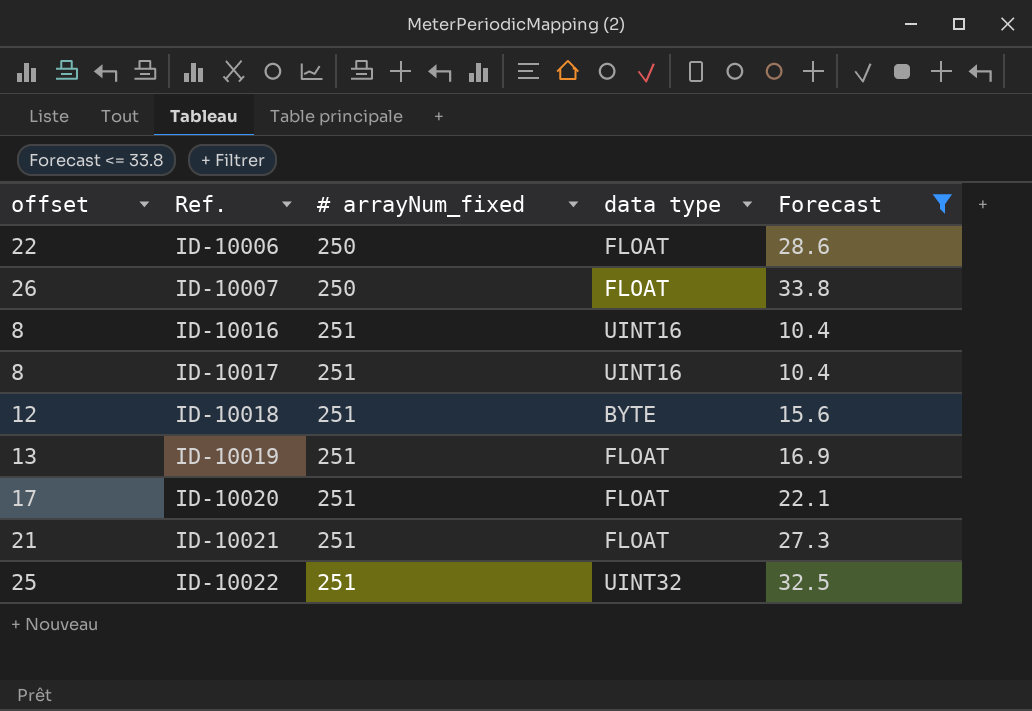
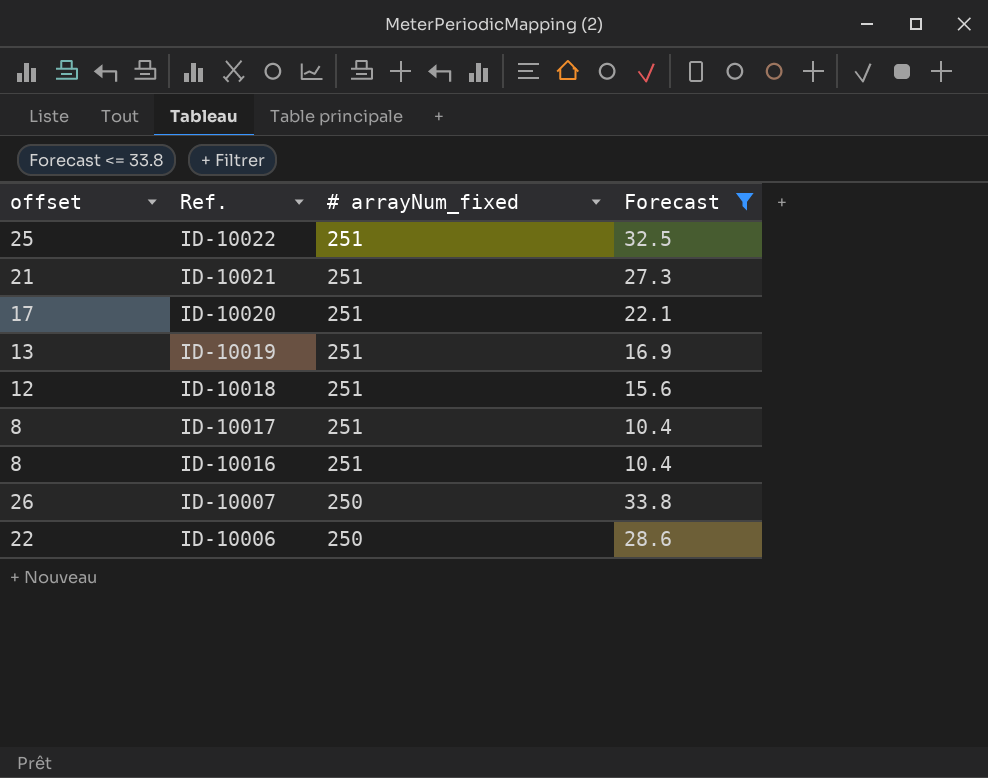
row order: Ref. ascending -> Ref. descending
column data type | position: 4 -> none

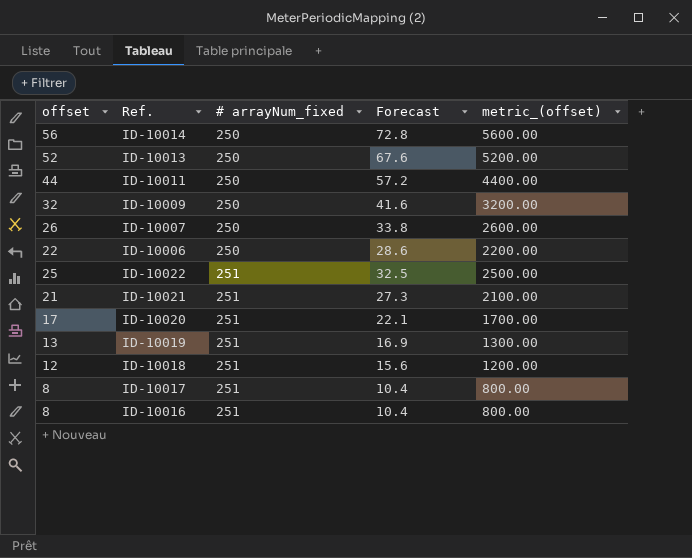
filter: Forecast <= 33.8 -> none
row order: Ref. descending -> # arrayNum_fixed ascending
column metric_(offset) | formula: none -> [offset] * 100

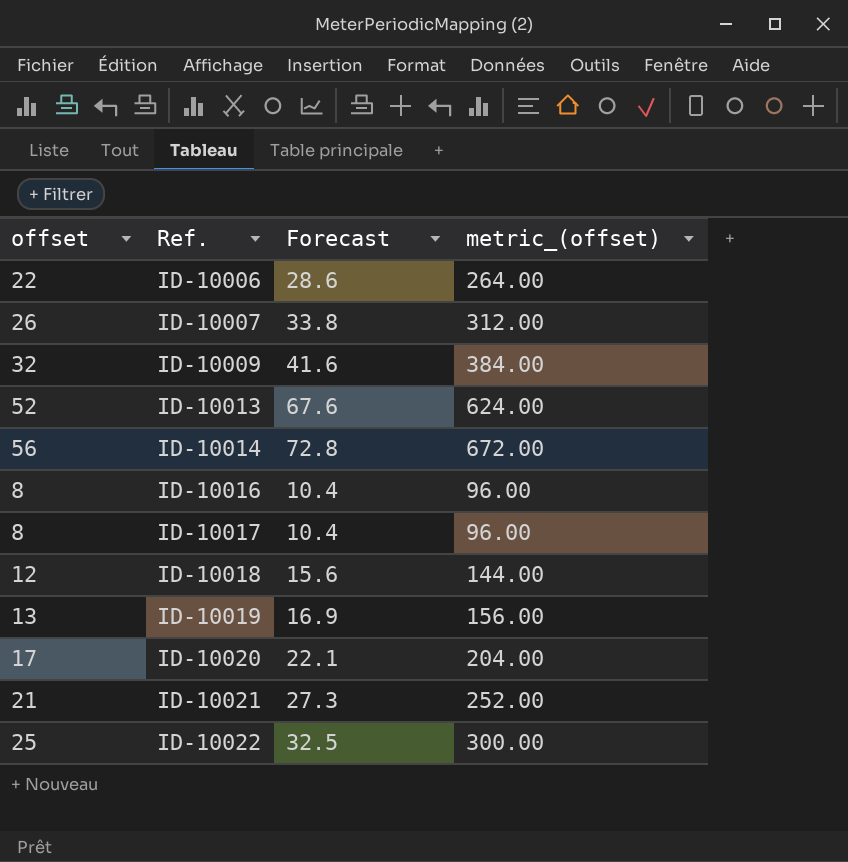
row order: # arrayNum_fixed ascending -> Ref. ascending
column # arrayNum_fixed | position: 3 -> none
column metric_(offset) | formula: [offset] * 100 -> [offset] * 12
row ID-10011: 44 | 250 | 57.2 | 4400.00 -> none

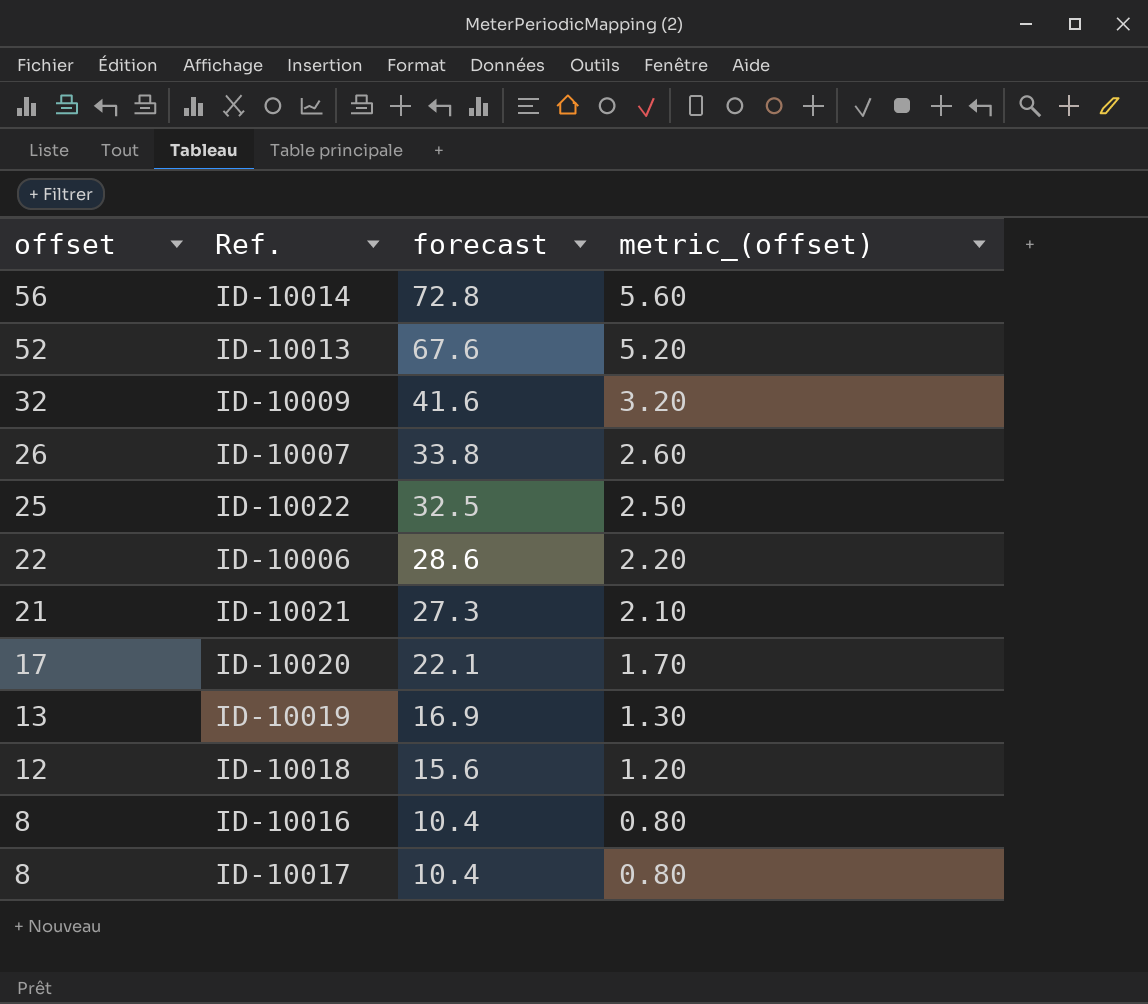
row order: Ref. ascending -> offset descending
column name: Forecast -> forecast
column metric_(offset) | formula: [offset] * 12 -> [offset] * 0.1

